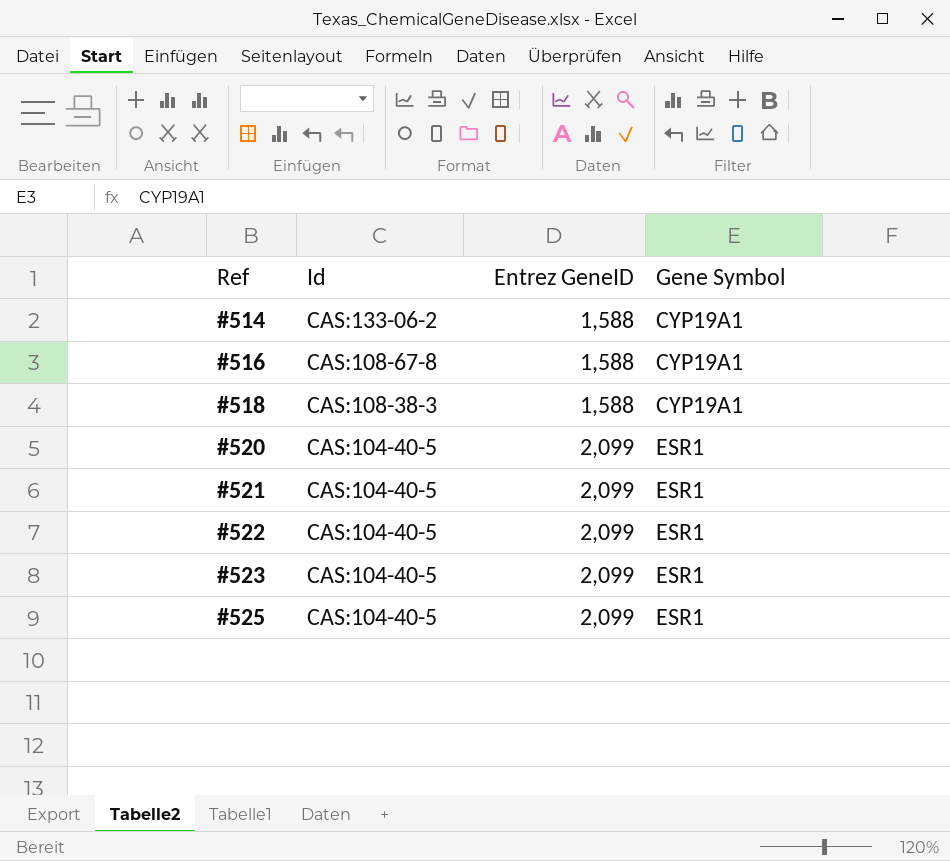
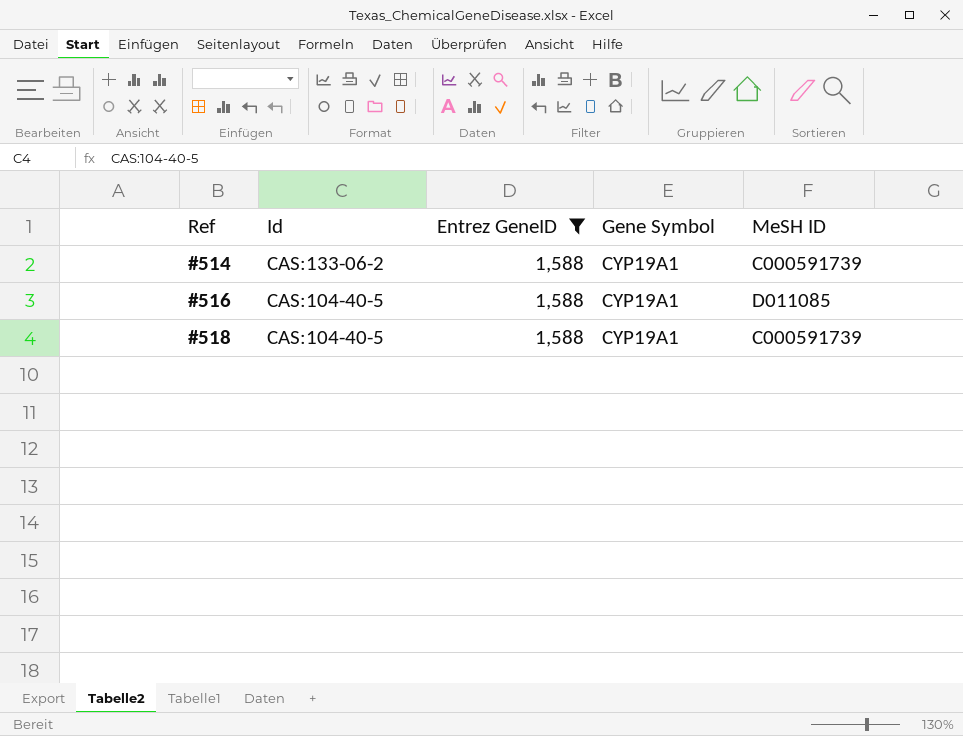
filter: none -> Entrez GeneID = 1,588
column MeSH ID | position: none -> 5
#516 | Id: CAS:108-67-8 -> CAS:104-40-5
#518 | Id: CAS:108-38-3 -> CAS:104-40-5

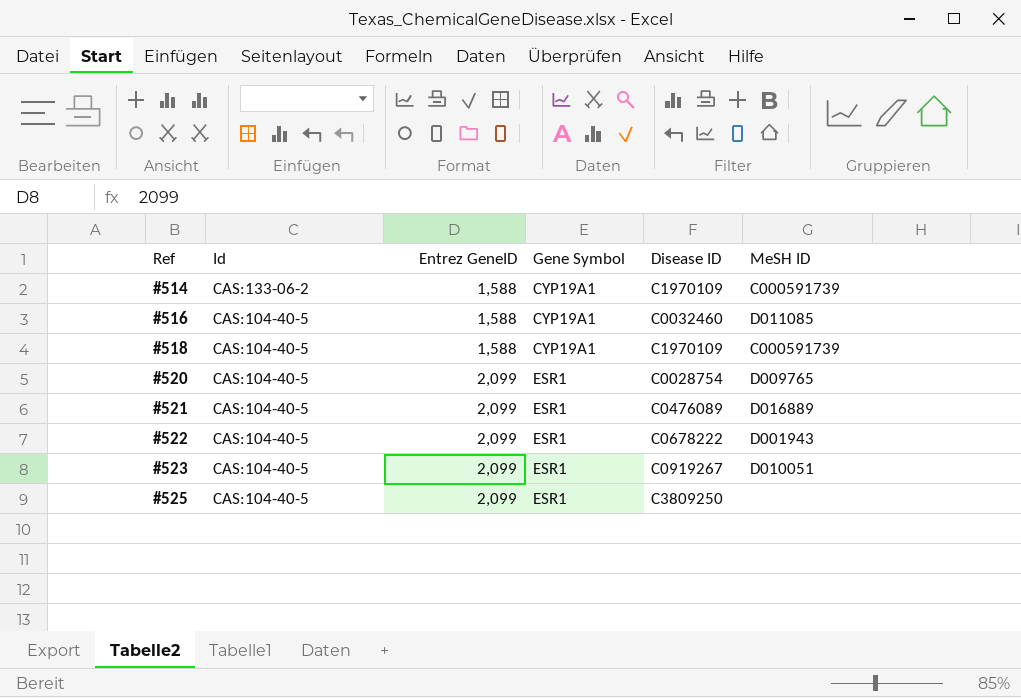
filter: Entrez GeneID = 1,588 -> none
column Disease ID | position: none -> 5

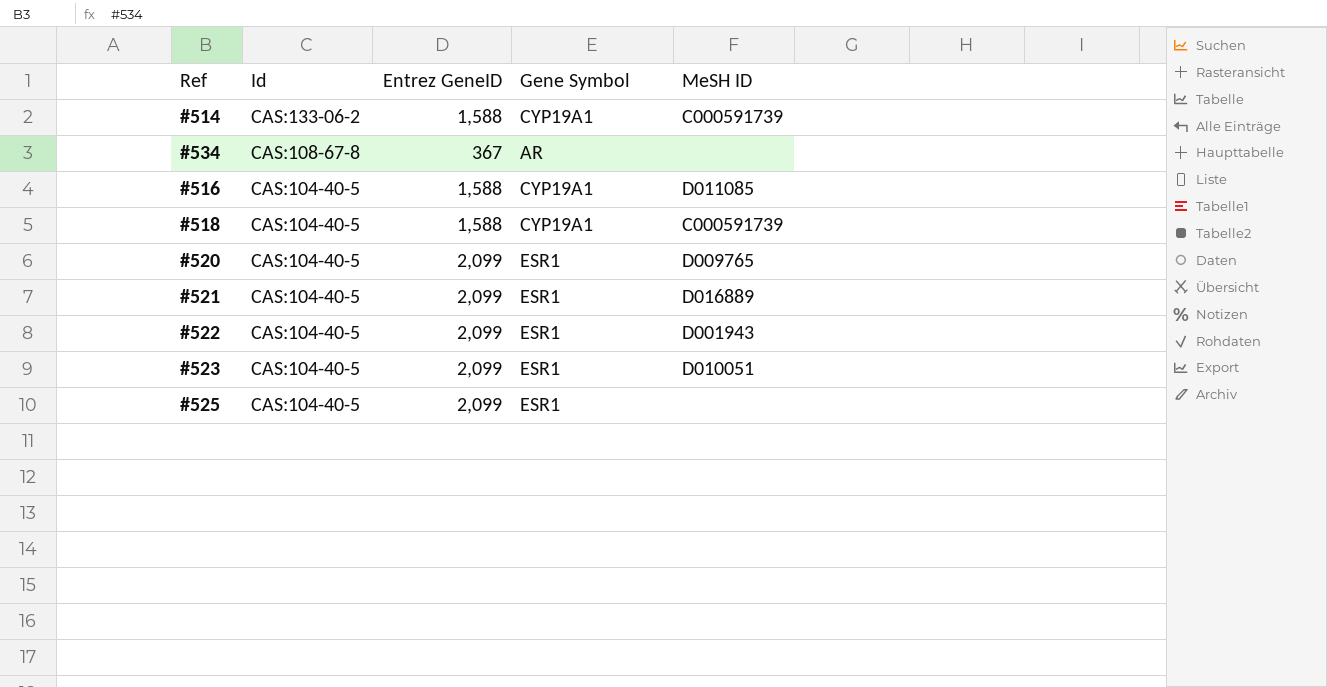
column Disease ID | position: 5 -> none
row #534: none -> CAS:108-67-8 | 367 | AR | none

